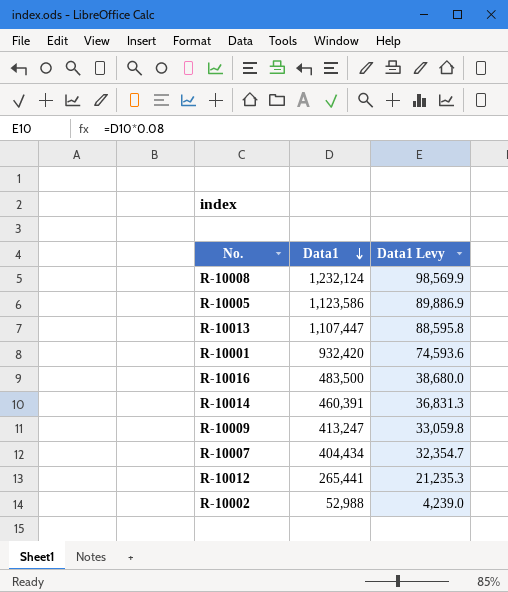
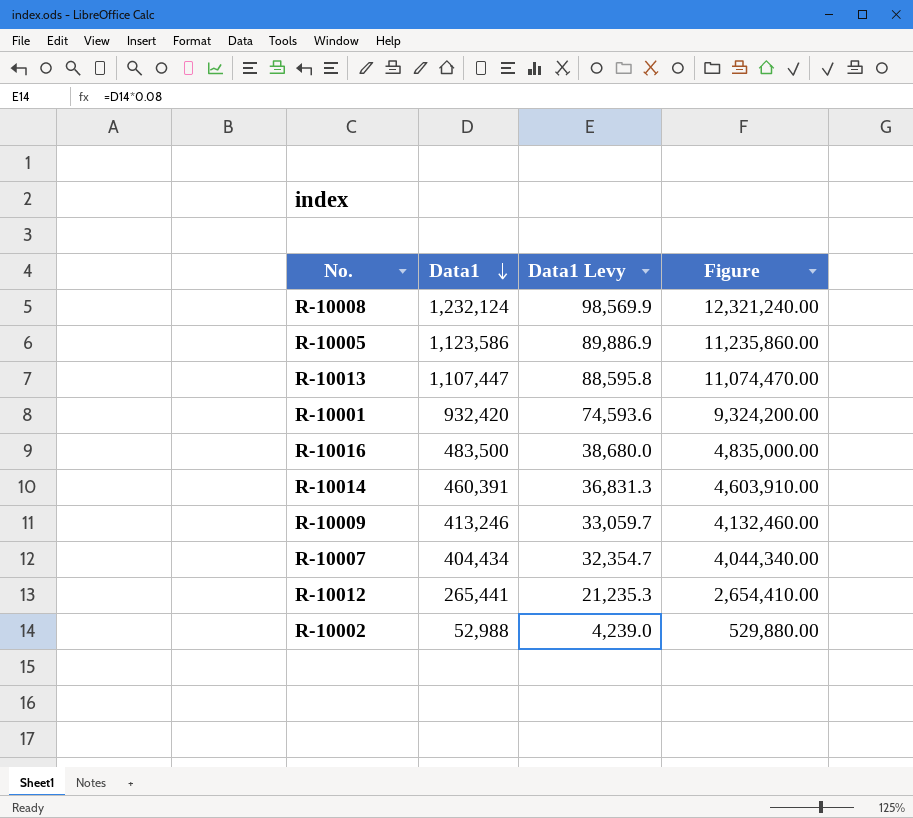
column Figure | formula: none -> [Data1] * 10
R-10009 | Data1: 413,247 -> 413,246
R-10009 | Data1 Levy: 33,059.8 -> 33,059.7

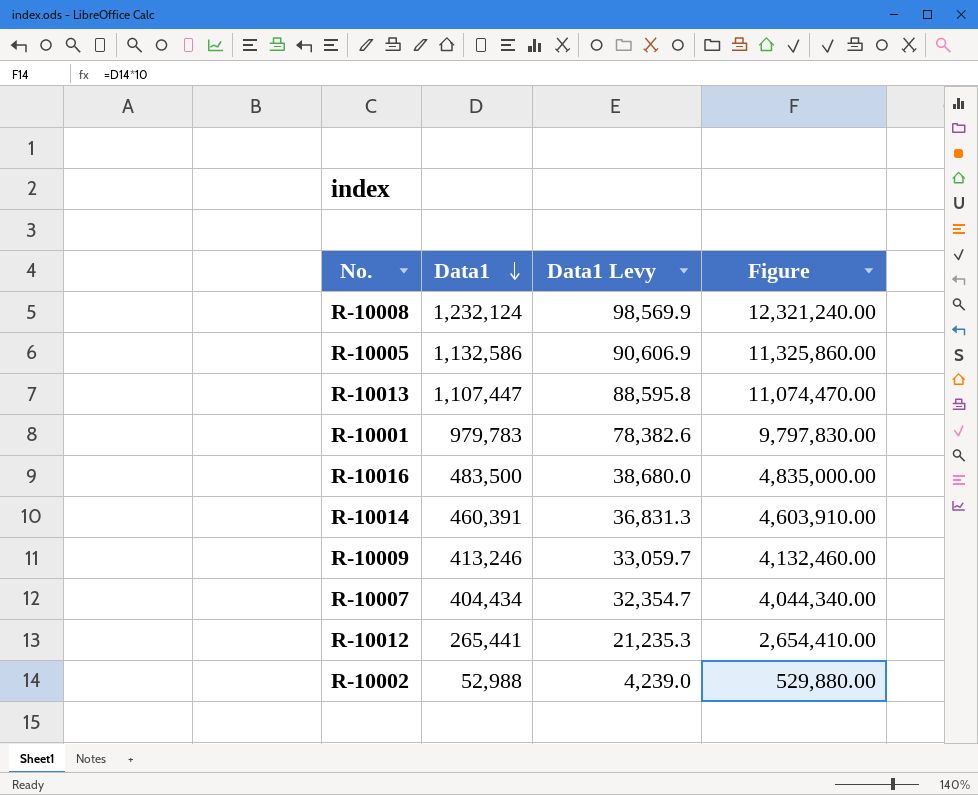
R-10005 | Data1: 1,123,586 -> 1,132,586
R-10005 | Data1 Levy: 89,886.9 -> 90,606.9
R-10005 | Figure: 11,235,860.00 -> 11,325,860.00
R-10001 | Data1: 932,420 -> 979,783
R-10001 | Data1 Levy: 74,593.6 -> 78,382.6
R-10001 | Figure: 9,324,200.00 -> 9,797,830.00

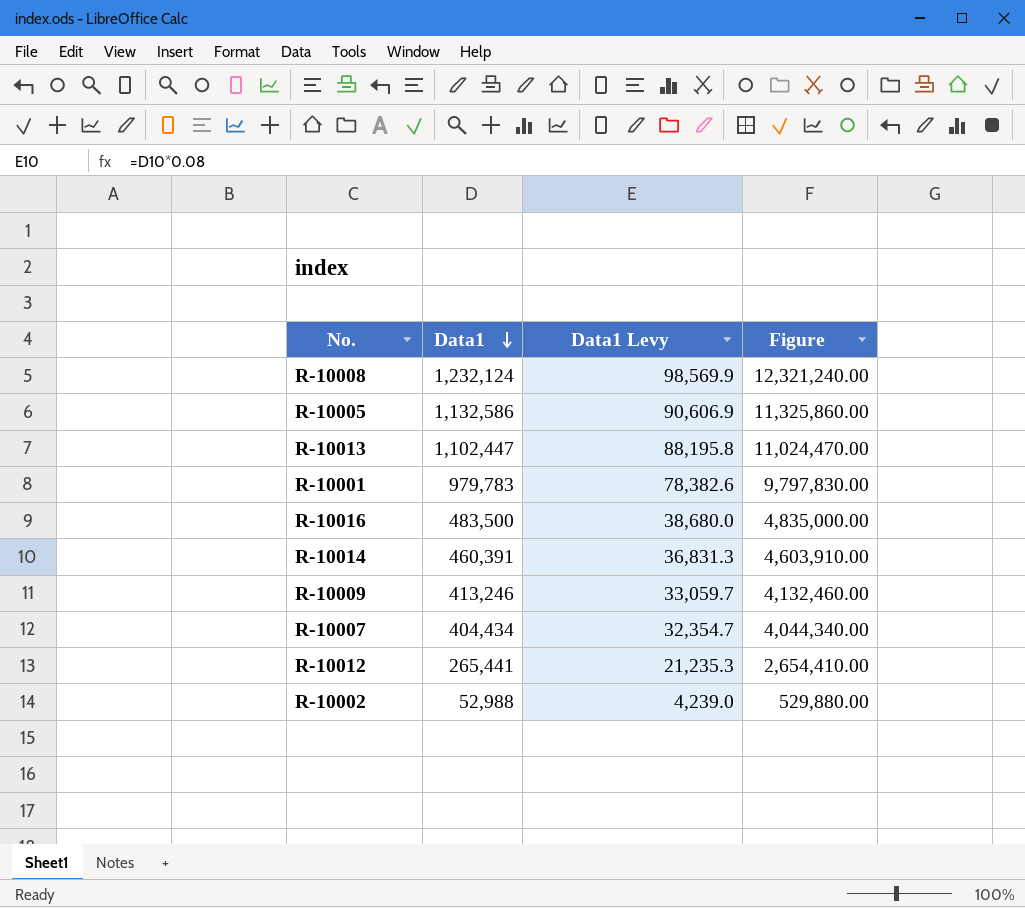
R-10013 | Data1: 1,107,447 -> 1,102,447
R-10013 | Data1 Levy: 88,595.8 -> 88,195.8
R-10013 | Figure: 11,074,470.00 -> 11,024,470.00

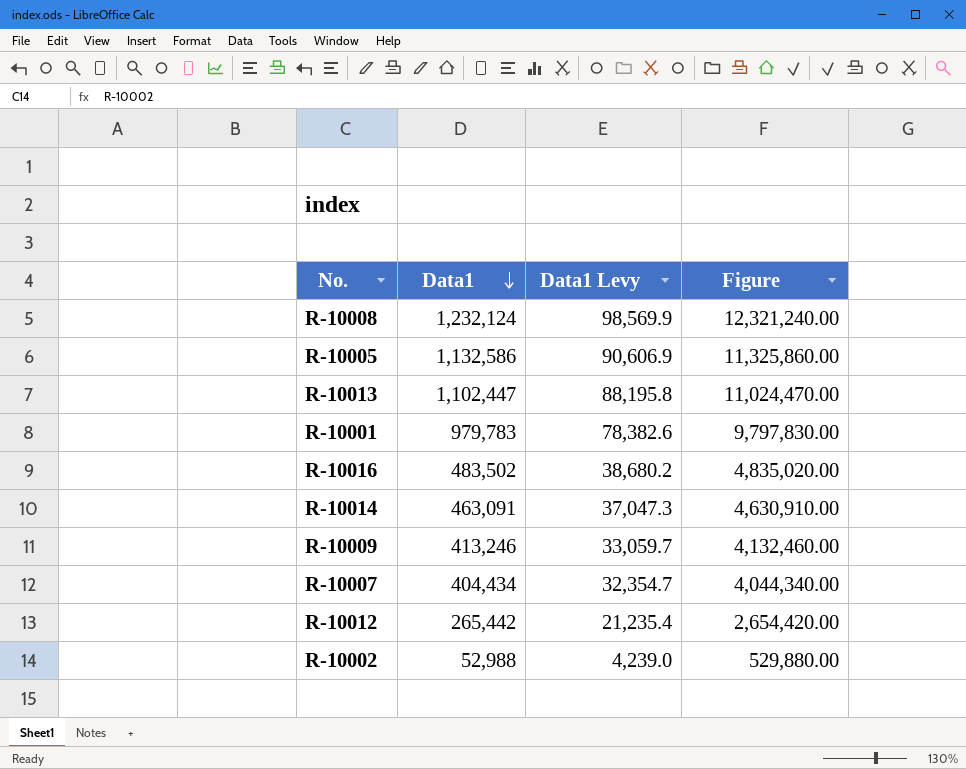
R-10016 | Data1: 483,500 -> 483,502
R-10016 | Data1 Levy: 38,680.0 -> 38,680.2
R-10016 | Figure: 4,835,000.00 -> 4,835,020.00
R-10014 | Data1: 460,391 -> 463,091
R-10014 | Data1 Levy: 36,831.3 -> 37,047.3
R-10014 | Figure: 4,603,910.00 -> 4,630,910.00
R-10012 | Data1: 265,441 -> 265,442
R-10012 | Data1 Levy: 21,235.3 -> 21,235.4
R-10012 | Figure: 2,654,410.00 -> 2,654,420.00

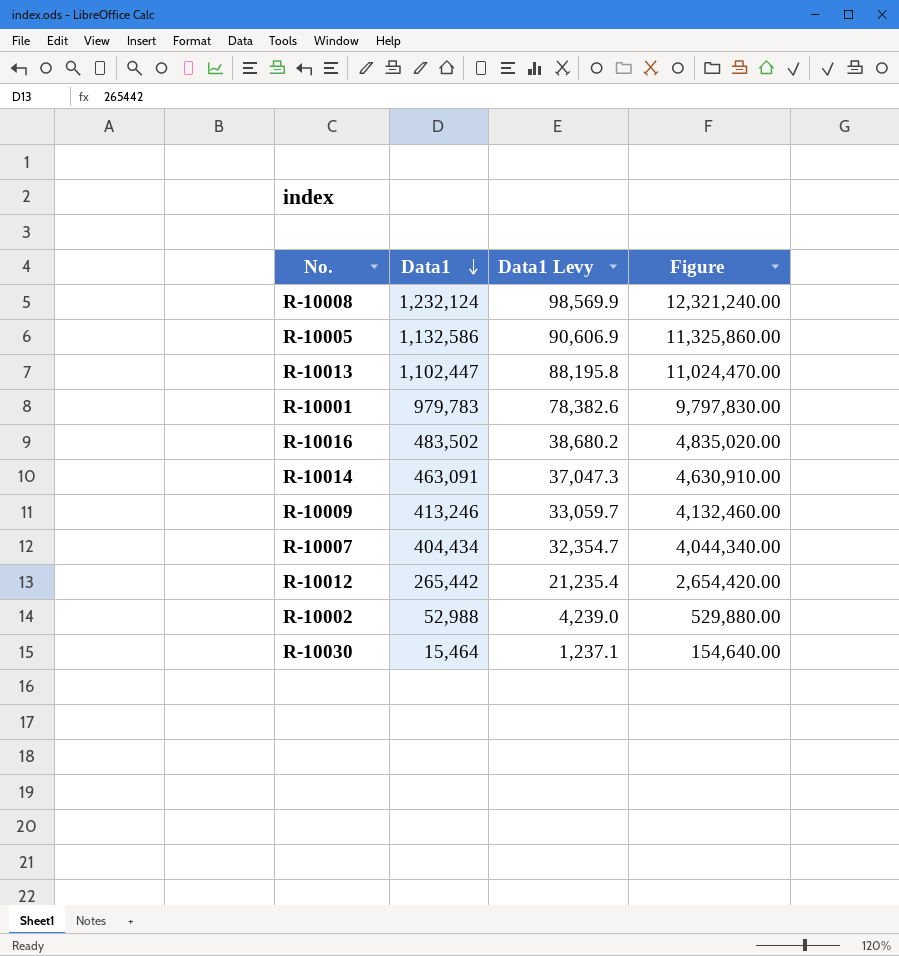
row R-10030: none -> 15,464 | 1,237.1 | 154,640.00

